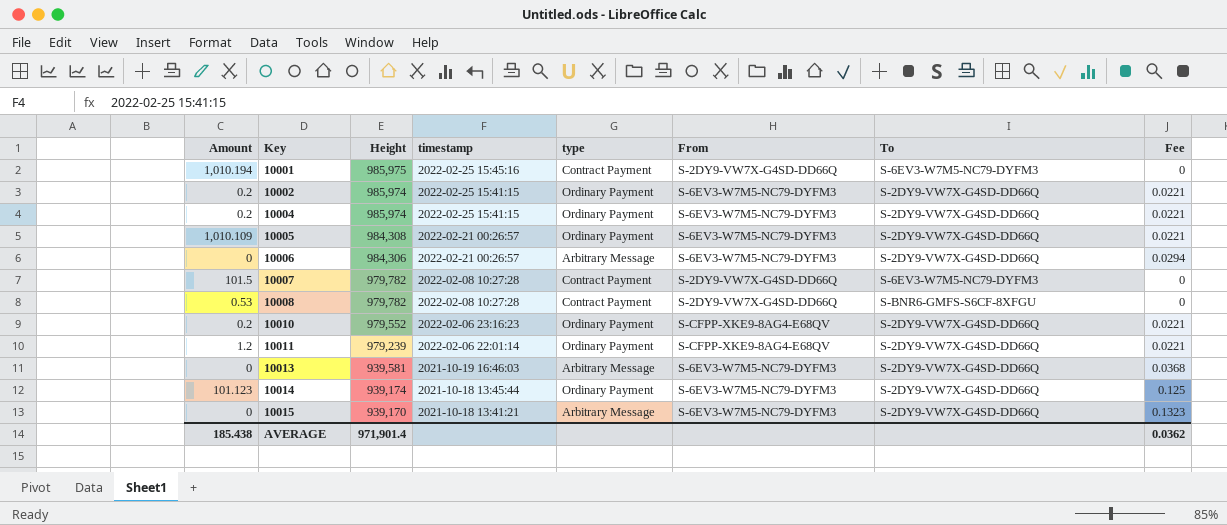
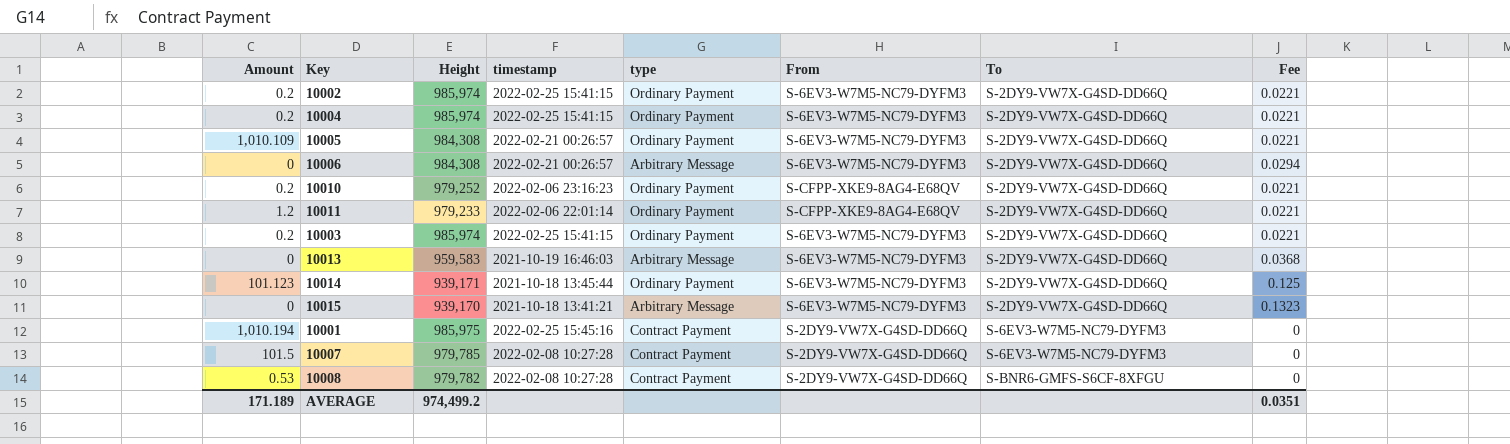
row order: Key ascending -> To ascending
10006 | Height: 984,306 -> 984,308
10010 | Height: 979,552 -> 979,252
10011 | Height: 979,239 -> 979,233
row 10003: none -> 0.2 | 985,974 | 2022-02-25 15:41:15 | Ordinary Payment | S-6EV3-W7M5-NC79-DYFM3 | S-2DY9-VW7X-G4SD-DD66Q | 0.0221
10013 | Height: 939,581 -> 959,583
10014 | Height: 939,174 -> 939,171
10007 | Height: 979,782 -> 979,785
AVERAGE | Amount: 185.438 -> 171.189
AVERAGE | Height: 971,901.4 -> 974,499.2
AVERAGE | Fee: 0.0362 -> 0.0351

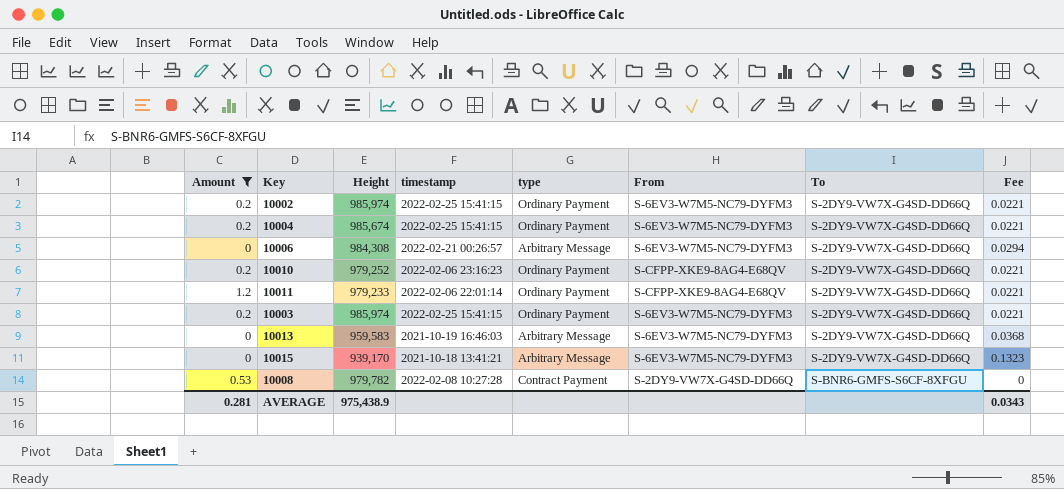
filter: none -> Amount <= 1.2
10004 | Height: 985,974 -> 985,674
AVERAGE | Amount: 171.189 -> 0.281
AVERAGE | Height: 974,499.2 -> 975,438.9
AVERAGE | Fee: 0.0351 -> 0.0343

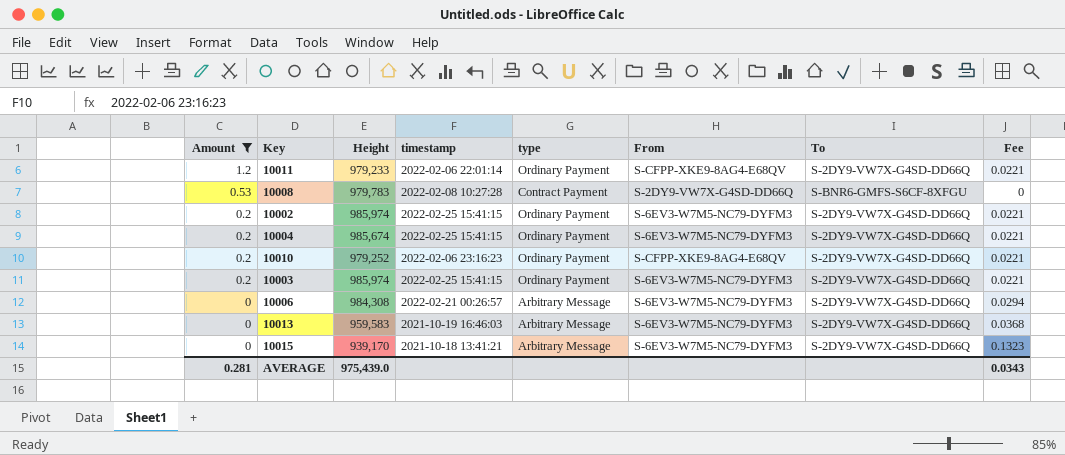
row order: To ascending -> Amount descending
10008 | Height: 979,782 -> 979,783
AVERAGE | Height: 975,438.9 -> 975,439.0

